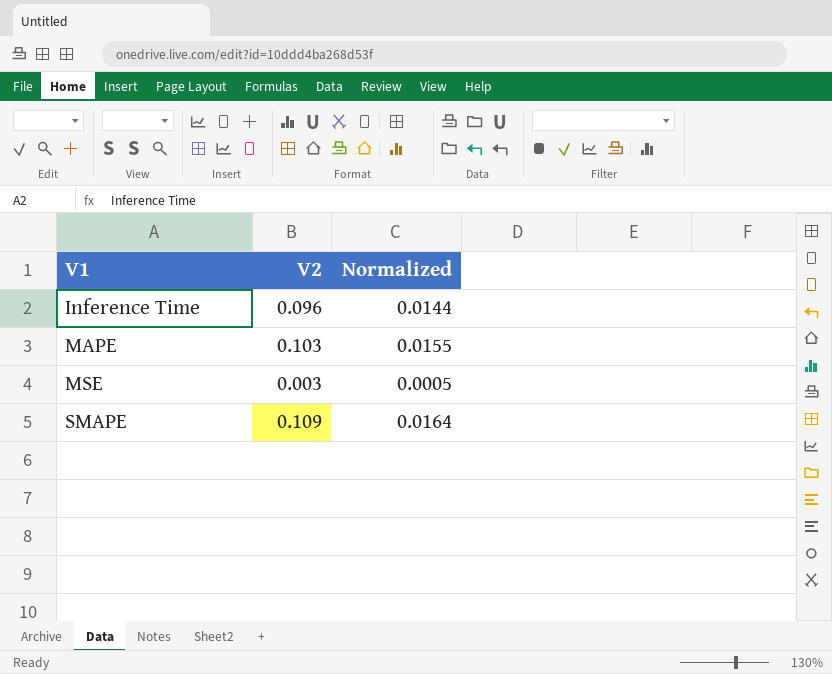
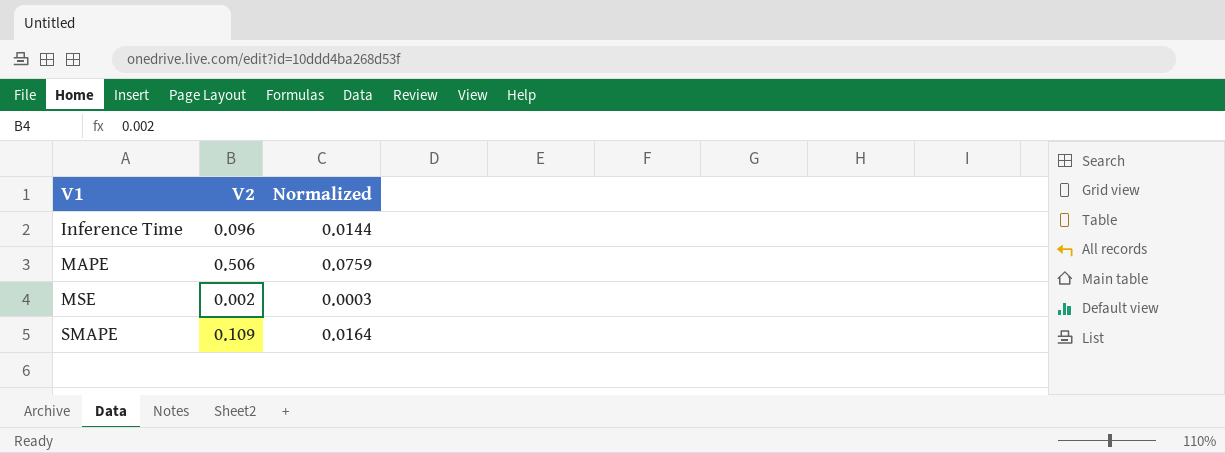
MAPE | V2: 0.103 -> 0.506
MAPE | Normalized: 0.0155 -> 0.0759
MSE | V2: 0.003 -> 0.002
MSE | Normalized: 0.0005 -> 0.0003

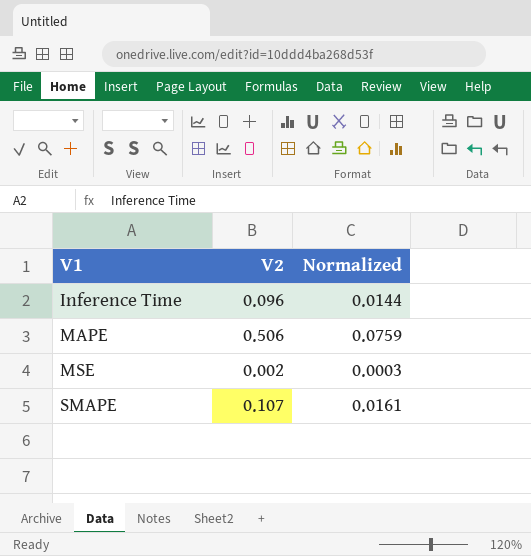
SMAPE | V2: 0.109 -> 0.107
SMAPE | Normalized: 0.0164 -> 0.0161

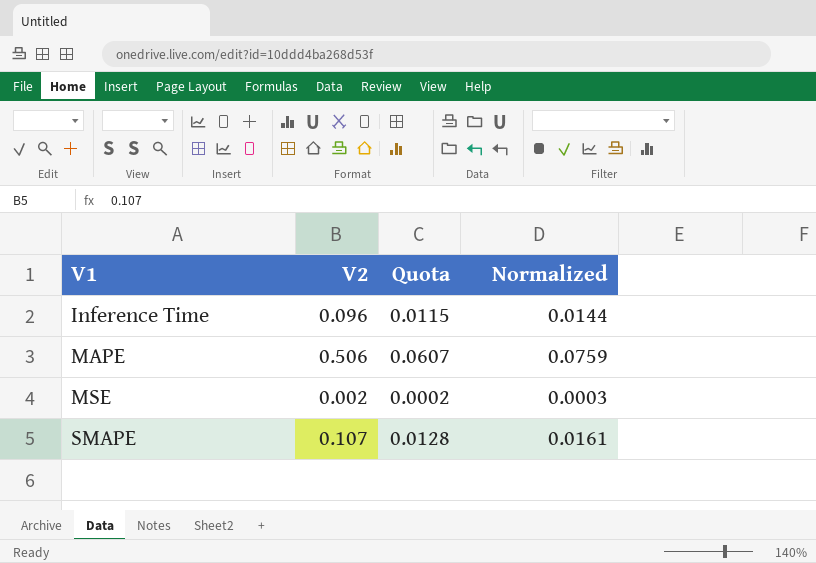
column Quota | formula: none -> [V2] * 0.12

